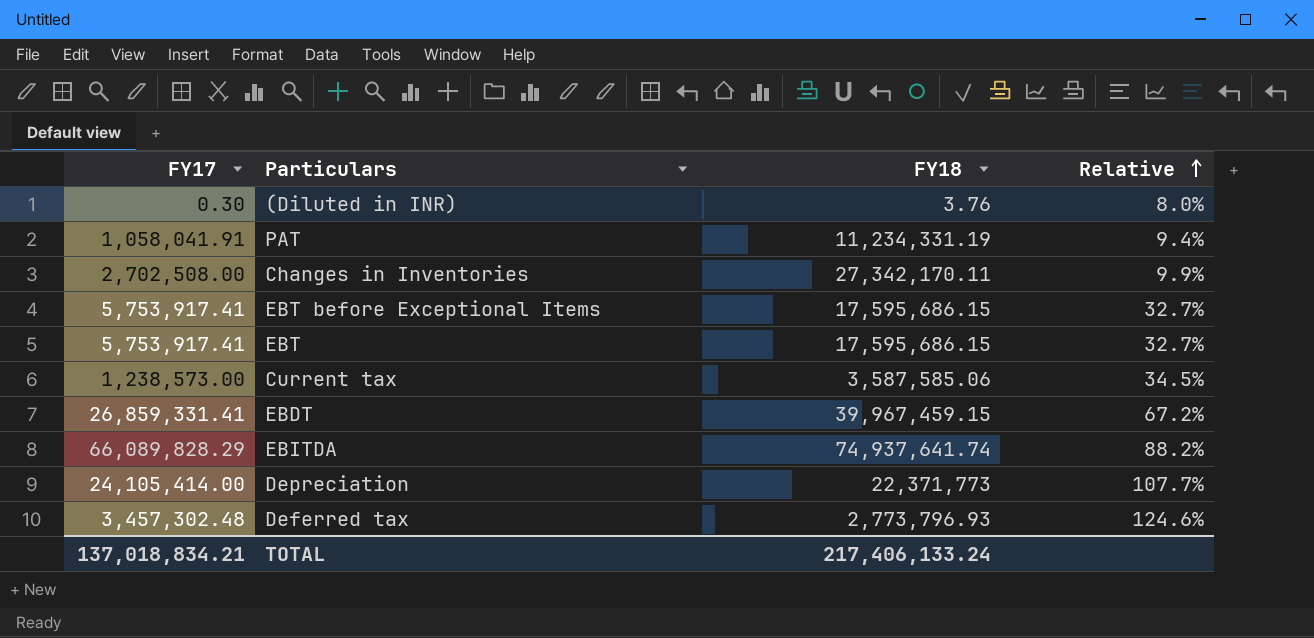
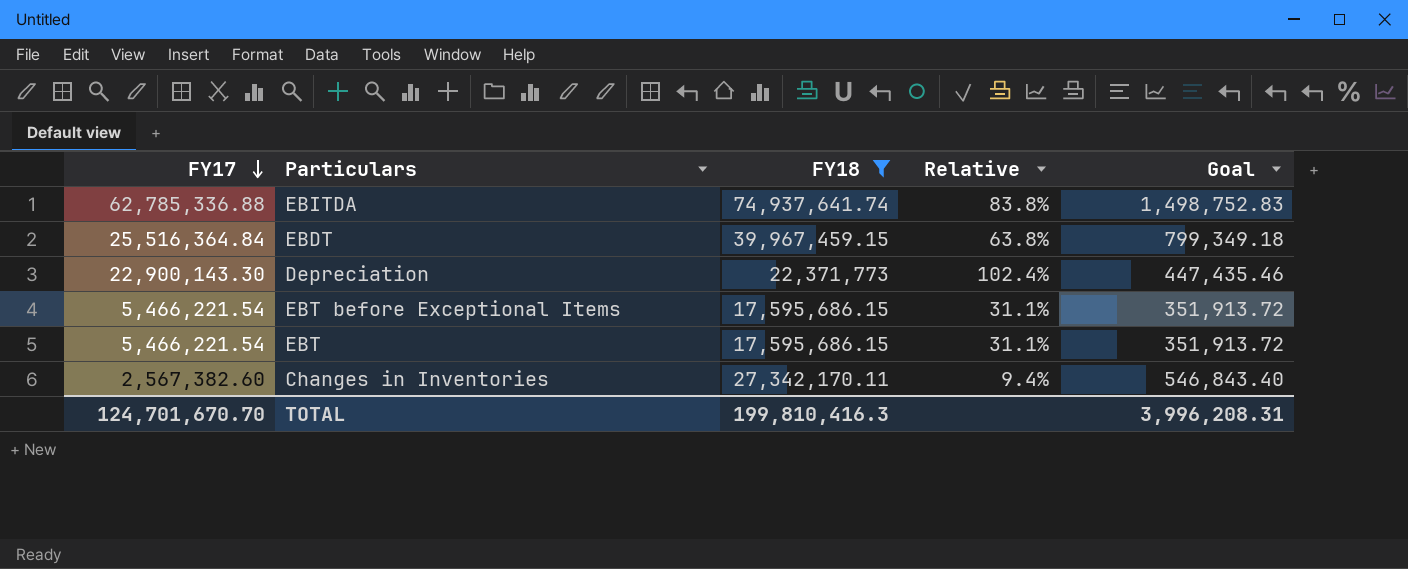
filter: none -> FY18 >= 17,595,686.15
row order: Relative ascending -> FY17 descending
column Goal | formula: none -> [FY18] * 0.02
EBITDA | FY17: 66,089,828.29 -> 62,785,336.88
EBITDA | Relative: 88.2% -> 83.8%
EBDT | FY17: 26,859,331.41 -> 25,516,364.84
EBDT | Relative: 67.2% -> 63.8%
Depreciation | FY17: 24,105,414.00 -> 22,900,143.30
Depreciation | Relative: 107.7% -> 102.4%
EBT before Exceptional Items | FY17: 5,753,917.41 -> 5,466,221.54
EBT before Exceptional Items | Relative: 32.7% -> 31.1%
EBT | FY17: 5,753,917.41 -> 5,466,221.54
EBT | Relative: 32.7% -> 31.1%
Changes in Inventories | FY17: 2,702,508.00 -> 2,567,382.60
Changes in Inventories | Relative: 9.9% -> 9.4%
TOTAL | FY17: 137,018,834.21 -> 124,701,670.70
TOTAL | FY18: 217,406,133.24 -> 199,810,416.3

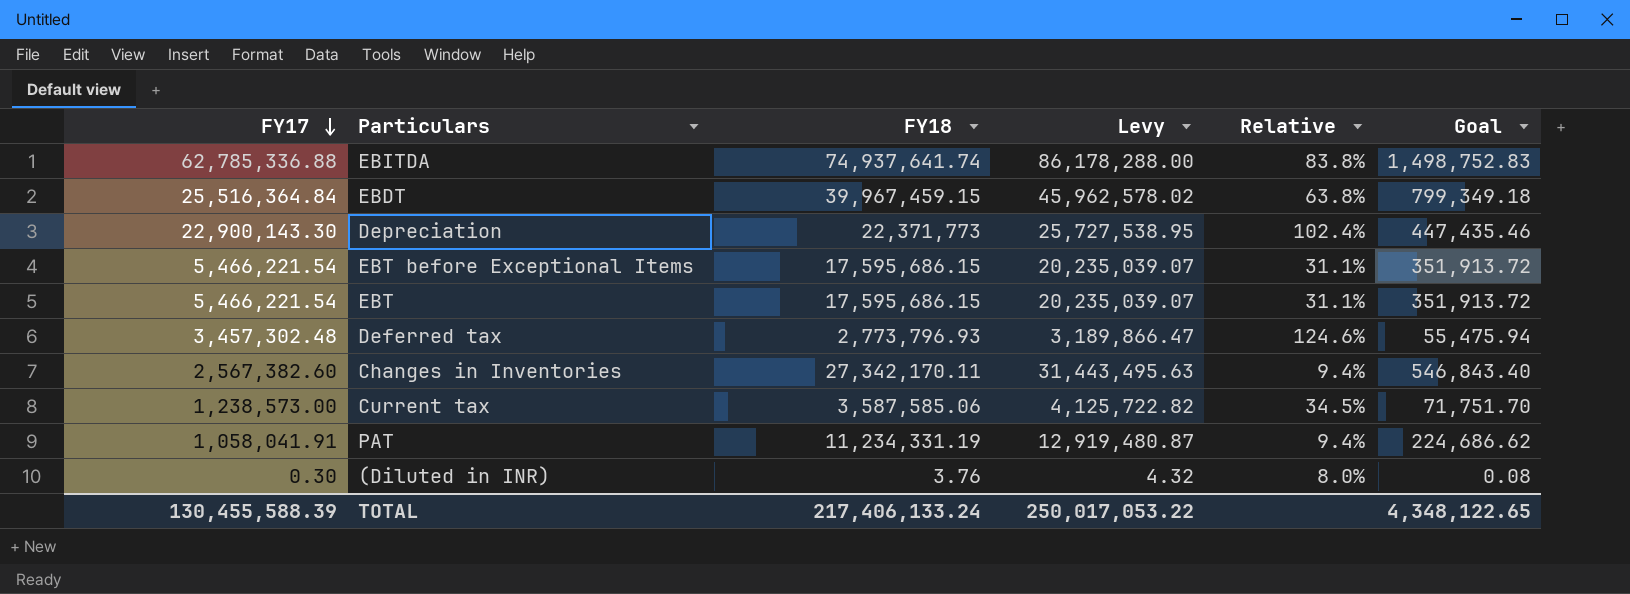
filter: FY18 >= 17,595,686.15 -> none
column Levy | formula: none -> [FY18] * 1.15
TOTAL | FY17: 124,701,670.70 -> 130,455,588.39
TOTAL | FY18: 199,810,416.3 -> 217,406,133.24
TOTAL | Goal: 3,996,208.31 -> 4,348,122.65

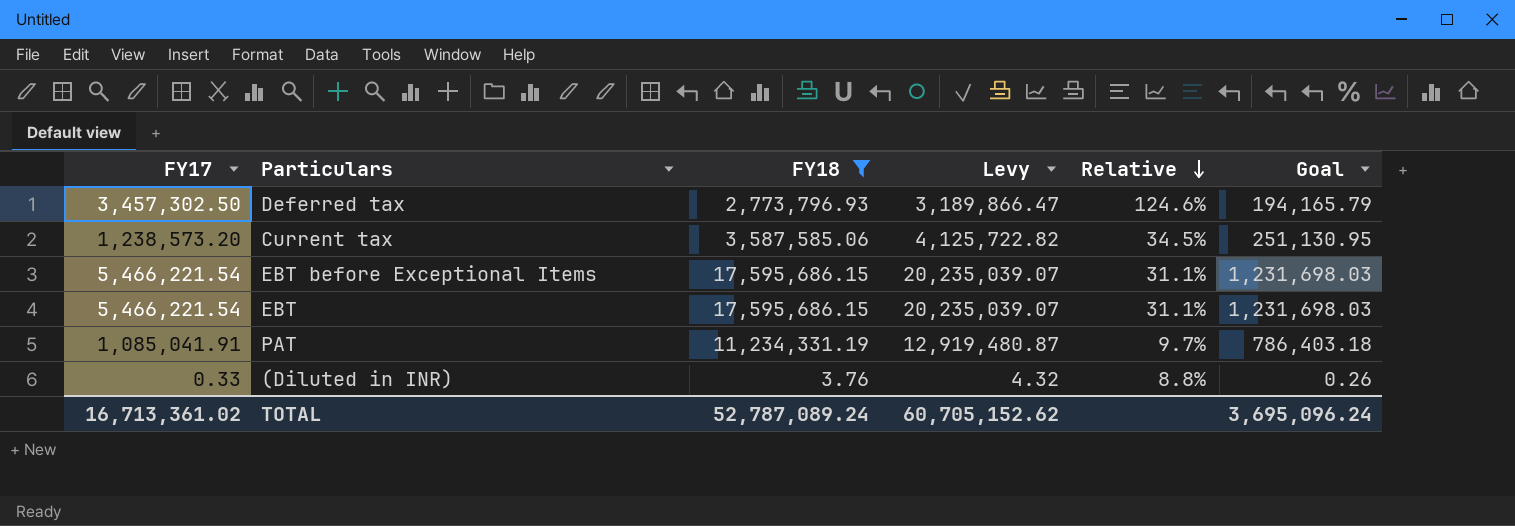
filter: none -> FY18 <= 17,595,686.15
row order: FY17 descending -> Relative descending
column Goal | formula: [FY18] * 0.02 -> [FY18] * 0.07
Deferred tax | FY17: 3,457,302.48 -> 3,457,302.50
Current tax | FY17: 1,238,573.00 -> 1,238,573.20
PAT | FY17: 1,058,041.91 -> 1,085,041.91
PAT | Relative: 9.4% -> 9.7%
(Diluted in INR) | FY17: 0.30 -> 0.33
(Diluted in INR) | Relative: 8.0% -> 8.8%
TOTAL | FY17: 130,455,588.39 -> 16,713,361.02
TOTAL | FY18: 217,406,133.24 -> 52,787,089.24
TOTAL | Levy: 250,017,053.22 -> 60,705,152.62
TOTAL | Goal: 4,348,122.65 -> 3,695,096.24

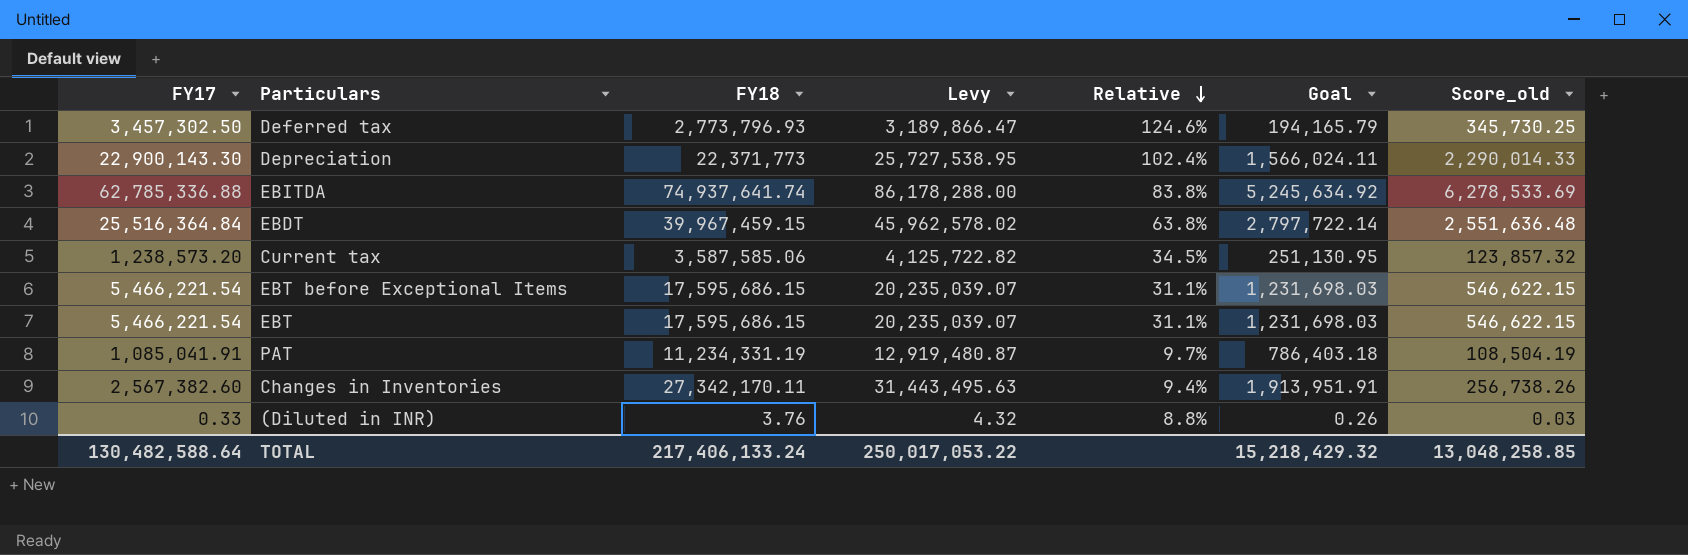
filter: FY18 <= 17,595,686.15 -> none
column Score_old | formula: none -> [FY17] * 0.1
TOTAL | FY17: 16,713,361.02 -> 130,482,588.64
TOTAL | FY18: 52,787,089.24 -> 217,406,133.24
TOTAL | Levy: 60,705,152.62 -> 250,017,053.22
TOTAL | Goal: 3,695,096.24 -> 15,218,429.32

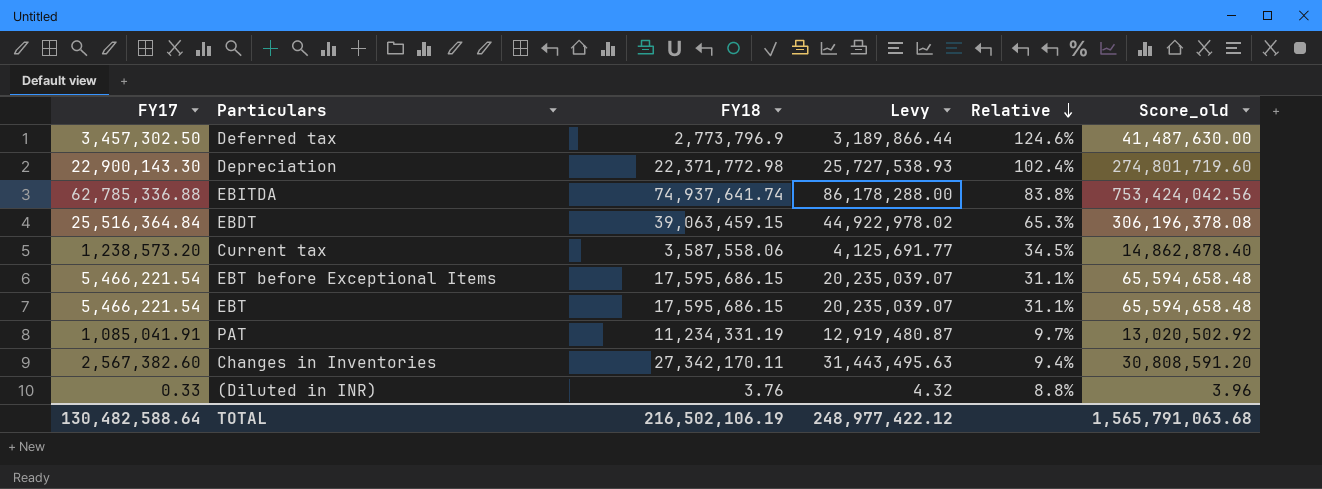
column Goal | formula: [FY18] * 0.07 -> none
column Score_old | formula: [FY17] * 0.1 -> [FY17] * 12
Deferred tax | FY18: 2,773,796.93 -> 2,773,796.9
Deferred tax | Levy: 3,189,866.47 -> 3,189,866.44
Depreciation | FY18: 22,371,773 -> 22,371,772.98
Depreciation | Levy: 25,727,538.95 -> 25,727,538.93
EBDT | FY18: 39,967,459.15 -> 39,063,459.15
EBDT | Levy: 45,962,578.02 -> 44,922,978.02
EBDT | Relative: 63.8% -> 65.3%
Current tax | FY18: 3,587,585.06 -> 3,587,558.06
Current tax | Levy: 4,125,722.82 -> 4,125,691.77
TOTAL | FY18: 217,406,133.24 -> 216,502,106.19
TOTAL | Levy: 250,017,053.22 -> 248,977,422.12
TOTAL | Score_old: 13,048,258.85 -> 1,565,791,063.68

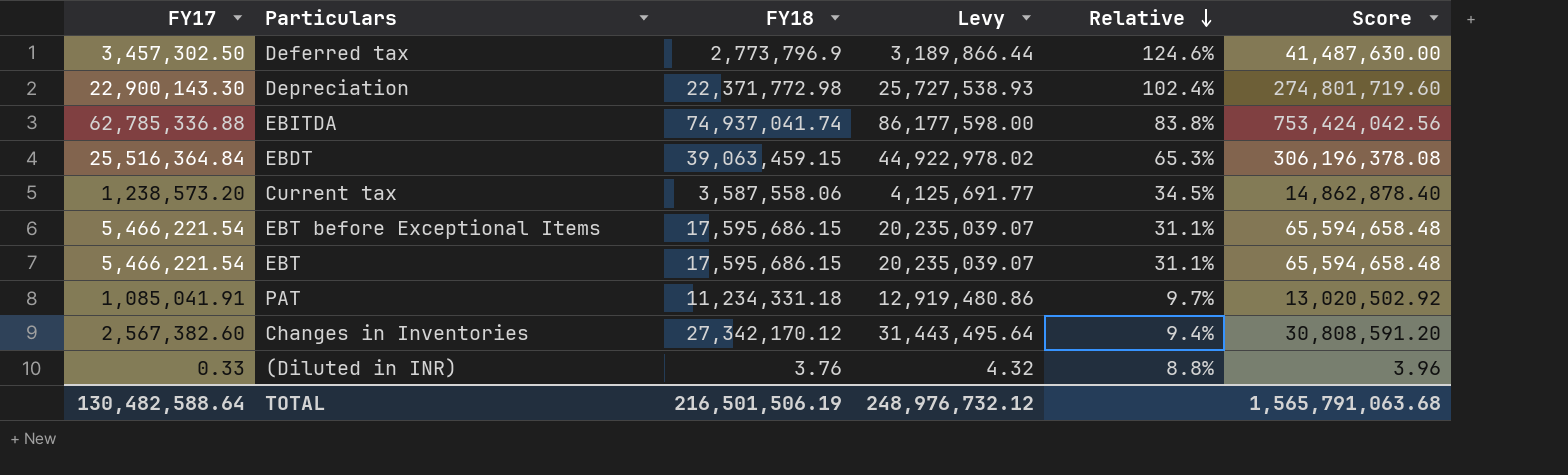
column name: Score_old -> Score
EBITDA | FY18: 74,937,641.74 -> 74,937,041.74
EBITDA | Levy: 86,178,288.00 -> 86,177,598.00
PAT | FY18: 11,234,331.19 -> 11,234,331.18
PAT | Levy: 12,919,480.87 -> 12,919,480.86
Changes in Inventories | FY18: 27,342,170.11 -> 27,342,170.12
Changes in Inventories | Levy: 31,443,495.63 -> 31,443,495.64
TOTAL | FY18: 216,502,106.19 -> 216,501,506.19
TOTAL | Levy: 248,977,422.12 -> 248,976,732.12

